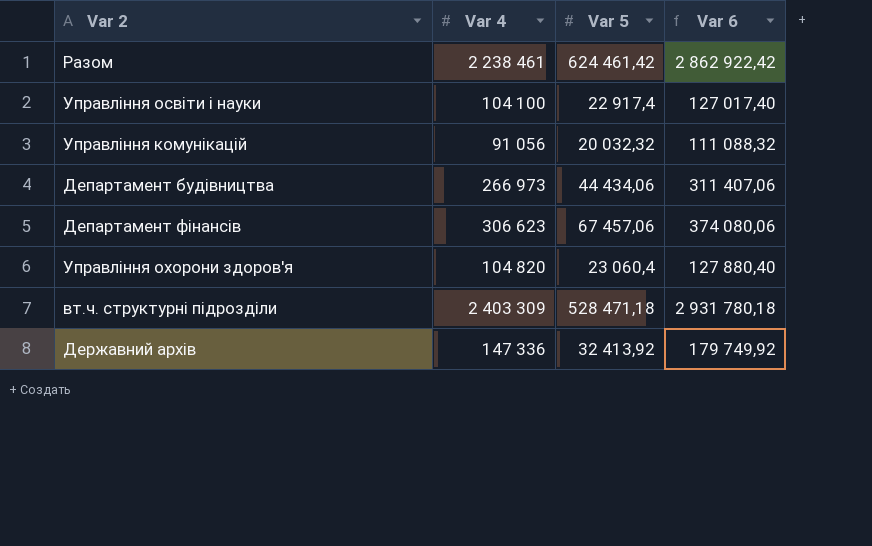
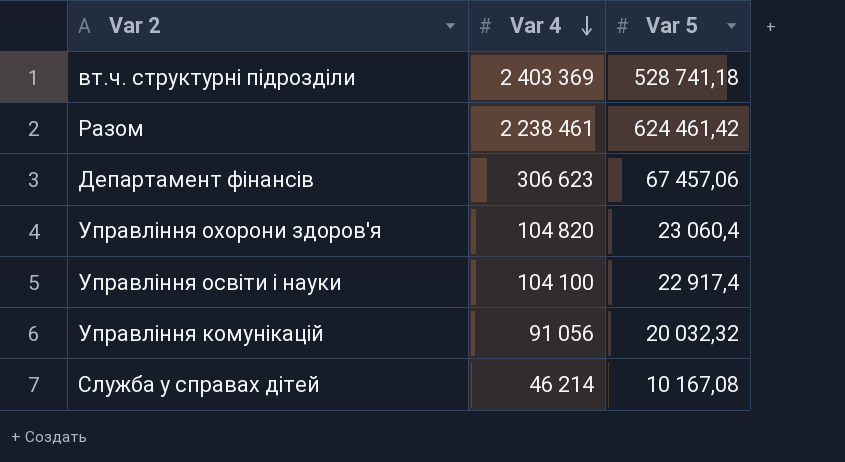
row order: none -> Var 4 descending
column Var 6 | formula: [Var 4] + [Var 5] -> none
row Департамент будівництва: 266 973 | 44 434,06 | 311 407,06 -> none
row Державний архів: 147 336 | 32 413,92 | 179 749,92 -> none
вт.ч. структурні підрозділи | Var 4: 2 403 309 -> 2 403 369
вт.ч. структурні підрозділи | Var 5: 528 471,18 -> 528 741,18
row Служба у справах дітей: none -> 46 214 | 10 167,08

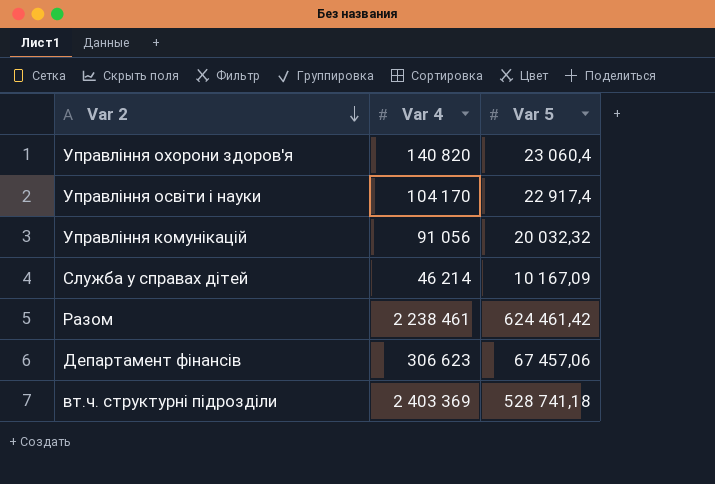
row order: Var 4 descending -> Var 2 descending
Управління охорони здоров'я | Var 4: 104 820 -> 140 820
Управління освіти і науки | Var 4: 104 100 -> 104 170
Служба у справах дітей | Var 5: 10 167,08 -> 10 167,09

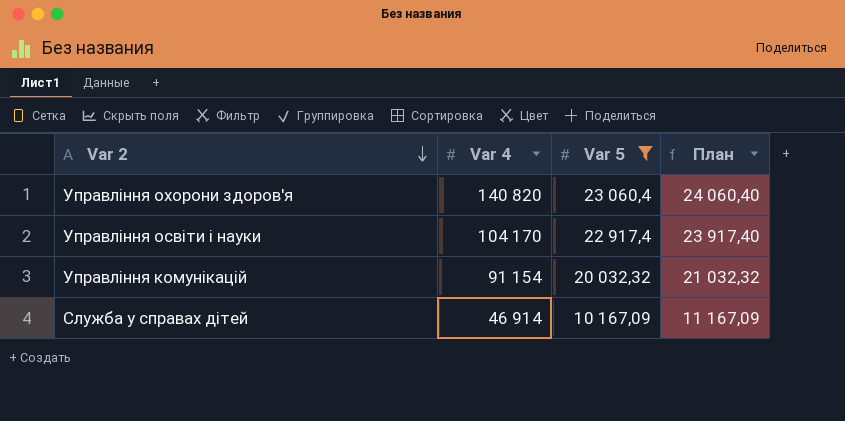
filter: none -> Var 5 <= 23 060,4
column План | formula: none -> [Var 5] + 1000
Управління комунікацій | Var 4: 91 056 -> 91 154
Служба у справах дітей | Var 4: 46 214 -> 46 914

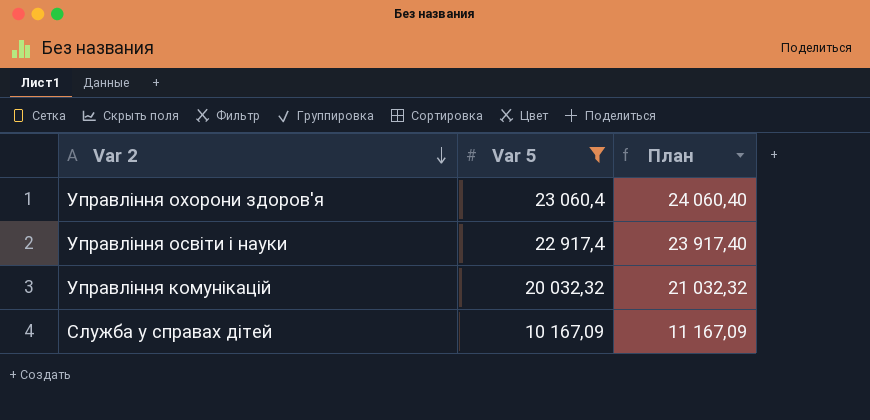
column Var 4 | position: 2 -> none

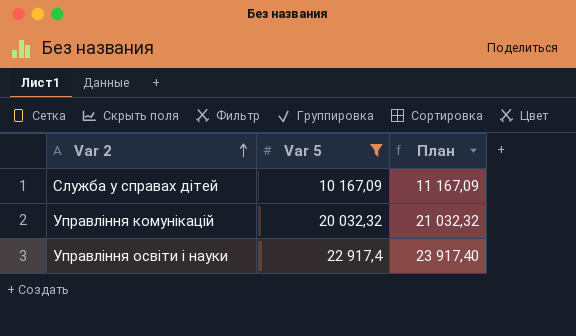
row order: Var 2 descending -> Var 2 ascending
row Управління охорони здоров'я: 23 060,4 | 24 060,40 -> none

